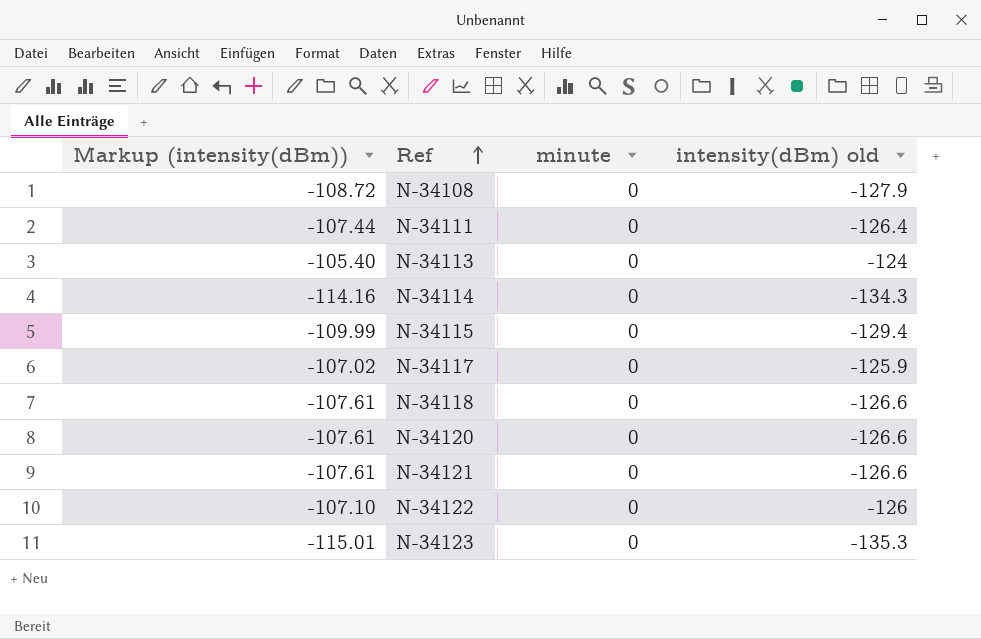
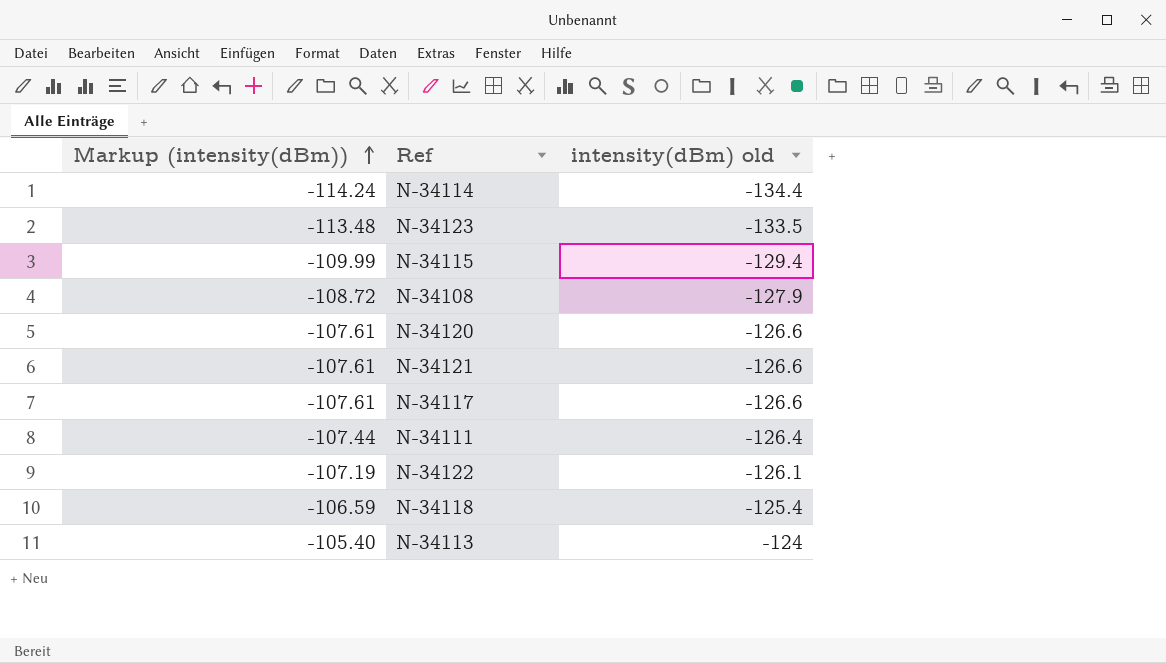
row order: Ref ascending -> Markup (intensity(dBm)) ascending
column minute | position: 3 -> none
N-34114 | Markup (intensity(dBm)): -114.16 -> -114.24
N-34114 | intensity(dBm) old: -134.3 -> -134.4
N-34123 | Markup (intensity(dBm)): -115.01 -> -113.48
N-34123 | intensity(dBm) old: -135.3 -> -133.5
N-34117 | Markup (intensity(dBm)): -107.02 -> -107.61
N-34117 | intensity(dBm) old: -125.9 -> -126.6
N-34122 | Markup (intensity(dBm)): -107.10 -> -107.19
N-34122 | intensity(dBm) old: -126 -> -126.1
N-34118 | Markup (intensity(dBm)): -107.61 -> -106.59
N-34118 | intensity(dBm) old: -126.6 -> -125.4

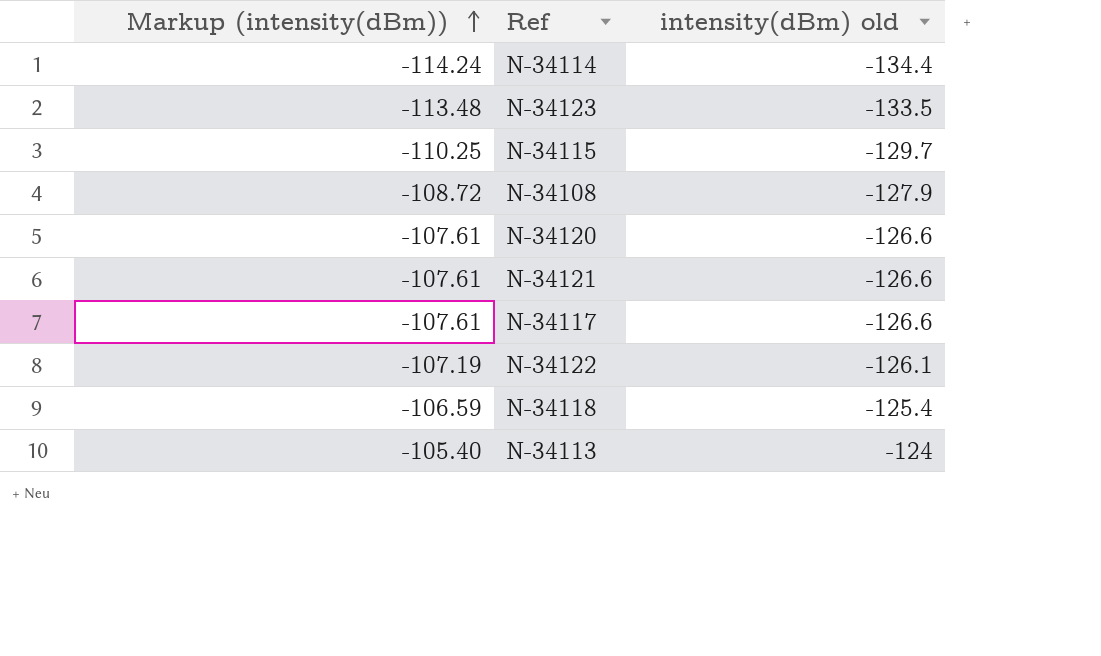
row N-34111: -107.44 | -126.4 -> none
N-34115 | Markup (intensity(dBm)): -109.99 -> -110.25
N-34115 | intensity(dBm) old: -129.4 -> -129.7

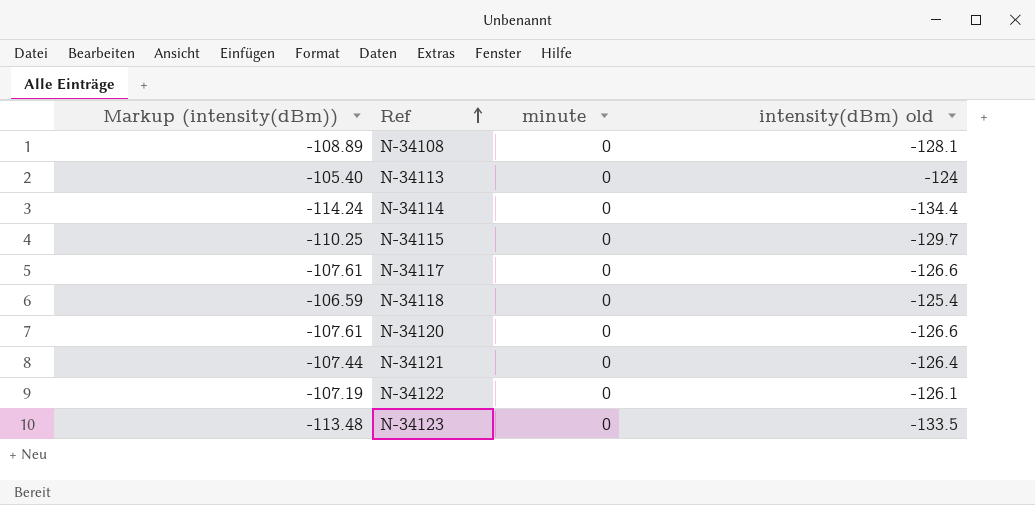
row order: Markup (intensity(dBm)) ascending -> Ref ascending
column minute | position: none -> 3
N-34108 | Markup (intensity(dBm)): -108.72 -> -108.89
N-34108 | intensity(dBm) old: -127.9 -> -128.1
N-34121 | Markup (intensity(dBm)): -107.61 -> -107.44
N-34121 | intensity(dBm) old: -126.6 -> -126.4

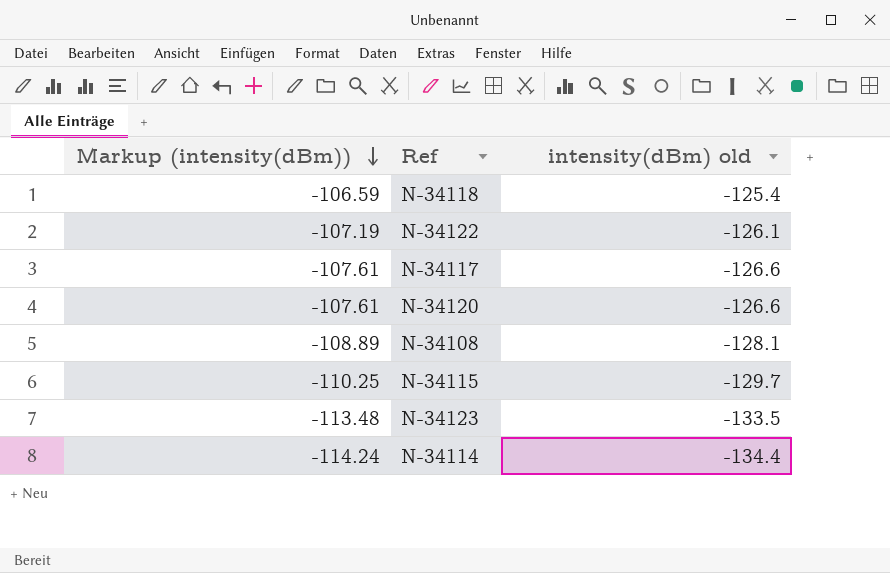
row order: Ref ascending -> Markup (intensity(dBm)) descending
column minute | position: 3 -> none
row N-34113: -105.40 | 0 | -124 -> none
row N-34121: -107.44 | 0 | -126.4 -> none

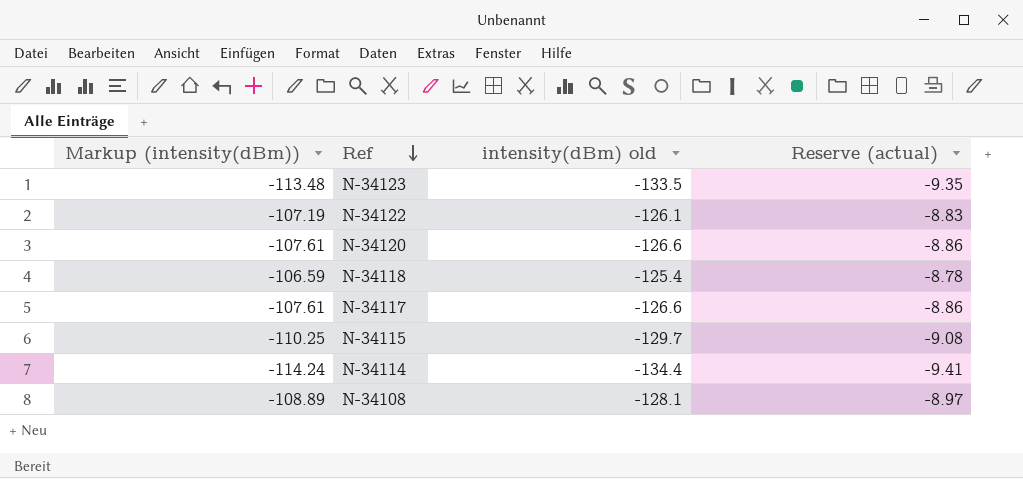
row order: Markup (intensity(dBm)) descending -> Ref descending
column Reserve (actual) | formula: none -> [intensity(dBm) old] * 0.07

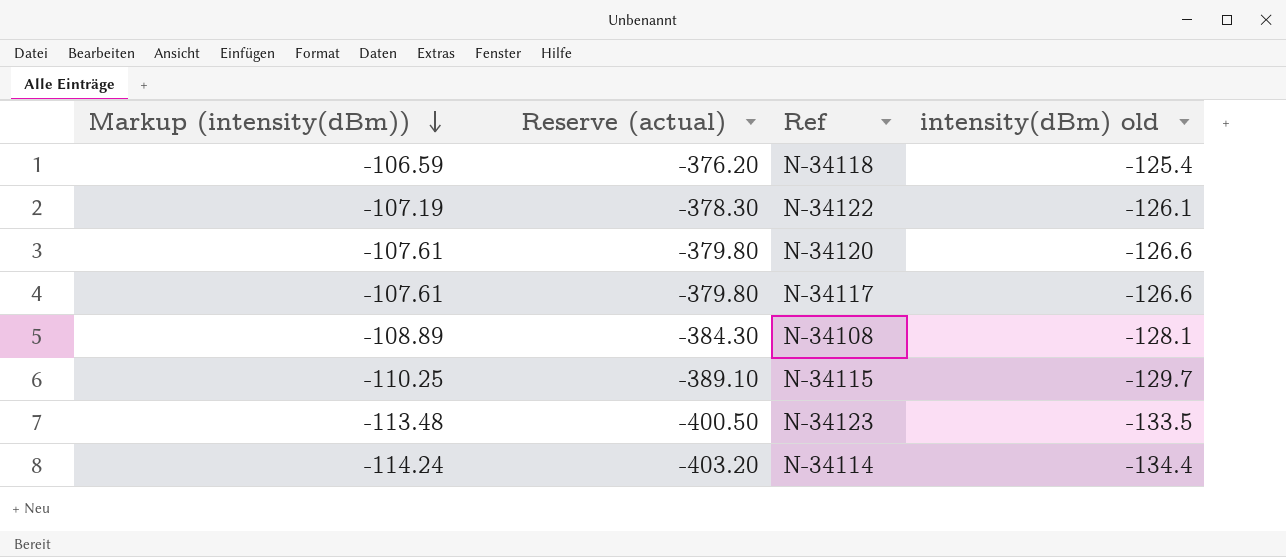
row order: Ref descending -> Markup (intensity(dBm)) descending
column Reserve (actual) | formula: [intensity(dBm) old] * 0.07 -> [intensity(dBm) old] * 3
column Reserve (actual) | position: 4 -> 2

